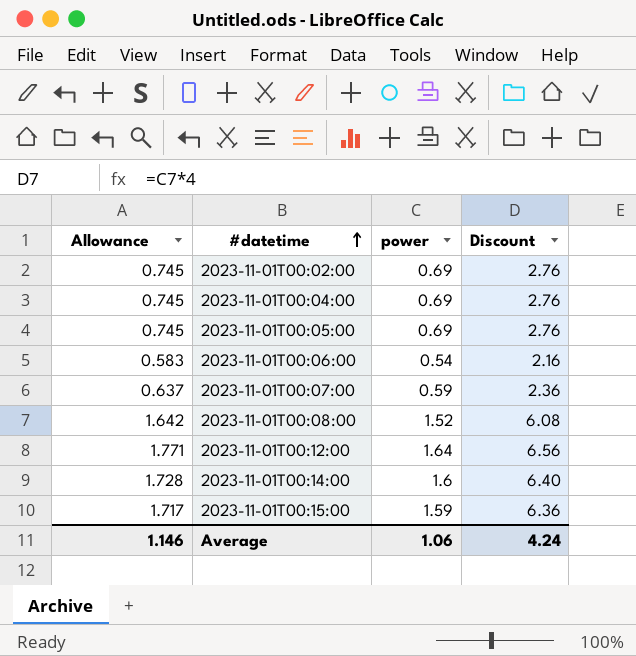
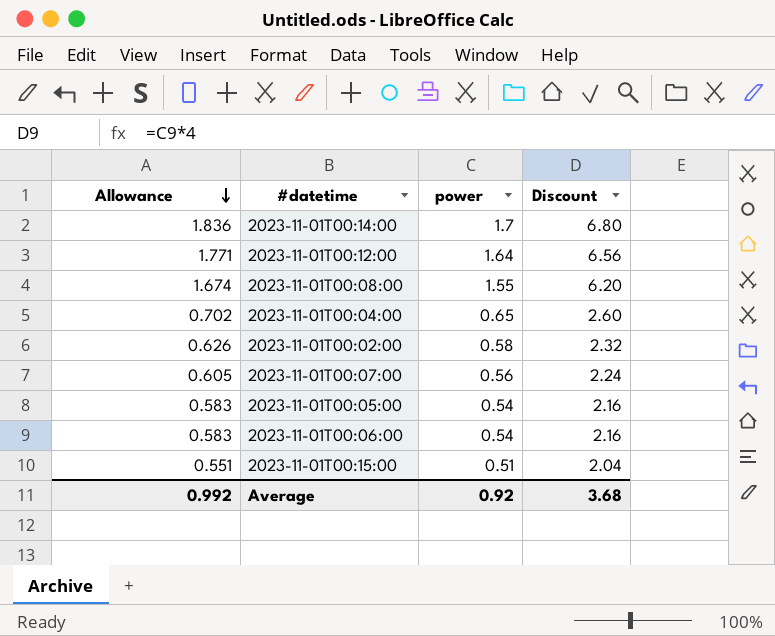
row order: #datetime ascending -> Allowance descending
2023-11-01T00:14:00 | Allowance: 1.728 -> 1.836
2023-11-01T00:14:00 | power: 1.6 -> 1.7
2023-11-01T00:14:00 | Discount: 6.40 -> 6.80
2023-11-01T00:08:00 | Allowance: 1.642 -> 1.674
2023-11-01T00:08:00 | power: 1.52 -> 1.55
2023-11-01T00:08:00 | Discount: 6.08 -> 6.20
2023-11-01T00:04:00 | Allowance: 0.745 -> 0.702
2023-11-01T00:04:00 | power: 0.69 -> 0.65
2023-11-01T00:04:00 | Discount: 2.76 -> 2.60
2023-11-01T00:02:00 | Allowance: 0.745 -> 0.626
2023-11-01T00:02:00 | power: 0.69 -> 0.58
2023-11-01T00:02:00 | Discount: 2.76 -> 2.32
2023-11-01T00:07:00 | Allowance: 0.637 -> 0.605
2023-11-01T00:07:00 | power: 0.59 -> 0.56
2023-11-01T00:07:00 | Discount: 2.36 -> 2.24
2023-11-01T00:05:00 | Allowance: 0.745 -> 0.583
2023-11-01T00:05:00 | power: 0.69 -> 0.54
2023-11-01T00:05:00 | Discount: 2.76 -> 2.16
2023-11-01T00:15:00 | Allowance: 1.717 -> 0.551
2023-11-01T00:15:00 | power: 1.59 -> 0.51
2023-11-01T00:15:00 | Discount: 6.36 -> 2.04
Average | Allowance: 1.146 -> 0.992
Average | power: 1.06 -> 0.92
Average | Discount: 4.24 -> 3.68

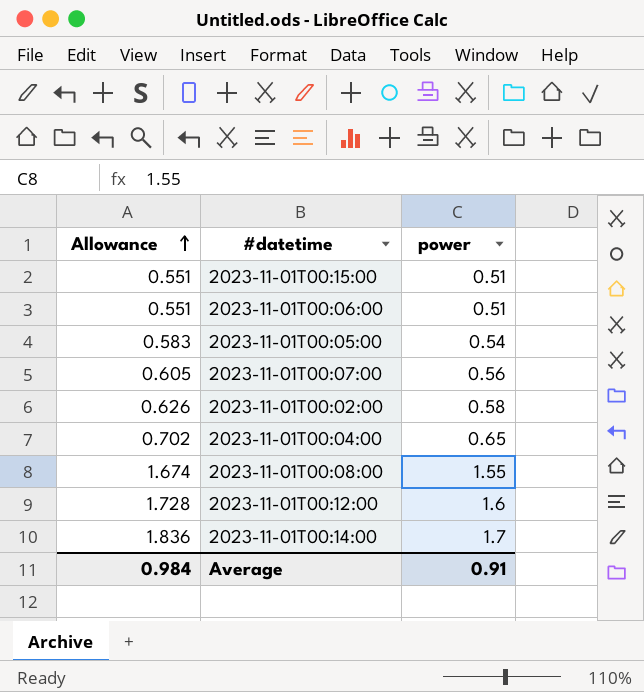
row order: Allowance descending -> Allowance ascending
column Discount | formula: [power] * 4 -> none
2023-11-01T00:06:00 | Allowance: 0.583 -> 0.551
2023-11-01T00:06:00 | power: 0.54 -> 0.51
2023-11-01T00:12:00 | Allowance: 1.771 -> 1.728
2023-11-01T00:12:00 | power: 1.64 -> 1.6
Average | Allowance: 0.992 -> 0.984
Average | power: 0.92 -> 0.91

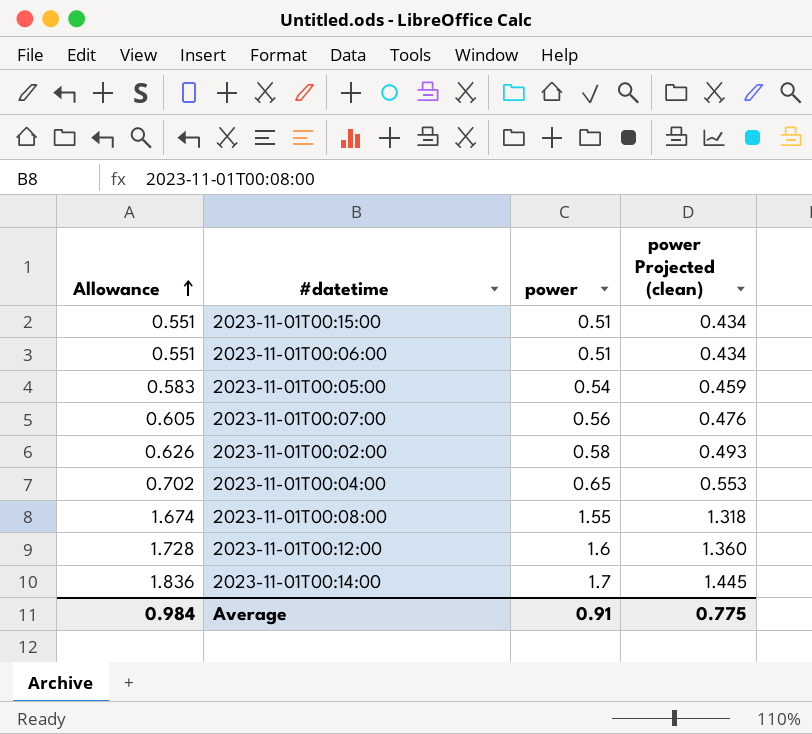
column power Projected (clean) | formula: none -> [power] * 0.85

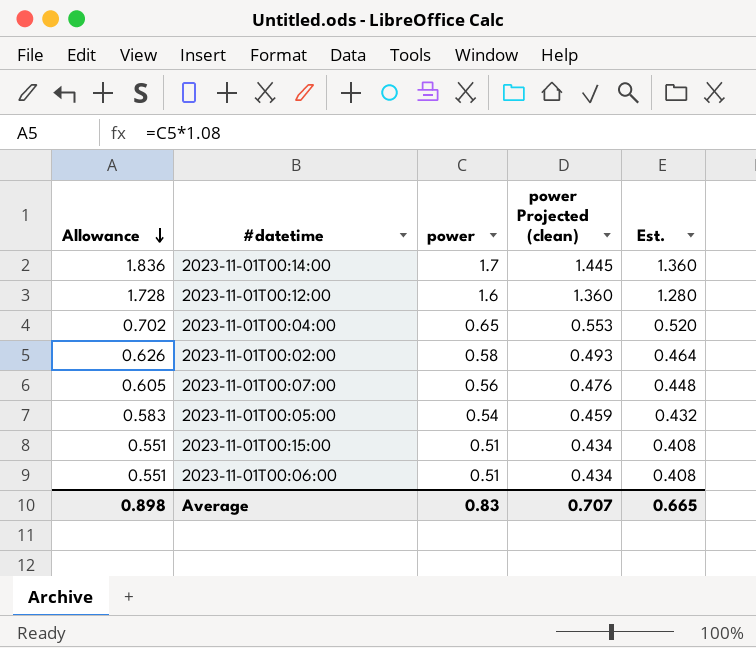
row order: Allowance ascending -> Allowance descending
column Est. | formula: none -> [power] * 0.8
row 2023-11-01T00:08:00: 1.674 | 1.55 | 1.318 -> none
Average | Allowance: 0.984 -> 0.898
Average | power: 0.91 -> 0.83
Average | power Projected (clean): 0.775 -> 0.707

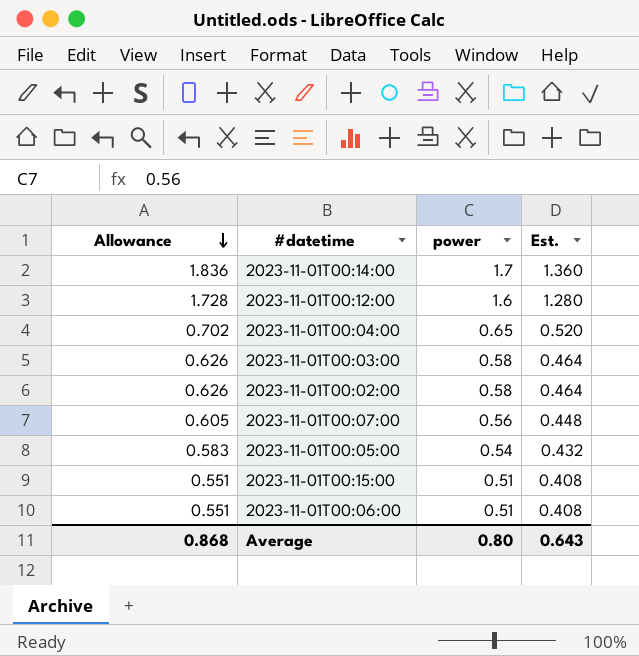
column power Projected (clean) | formula: [power] * 0.85 -> none
row 2023-11-01T00:03:00: none -> 0.626 | 0.58 | 0.464
Average | Allowance: 0.898 -> 0.868
Average | power: 0.83 -> 0.80
Average | Est.: 0.665 -> 0.643

